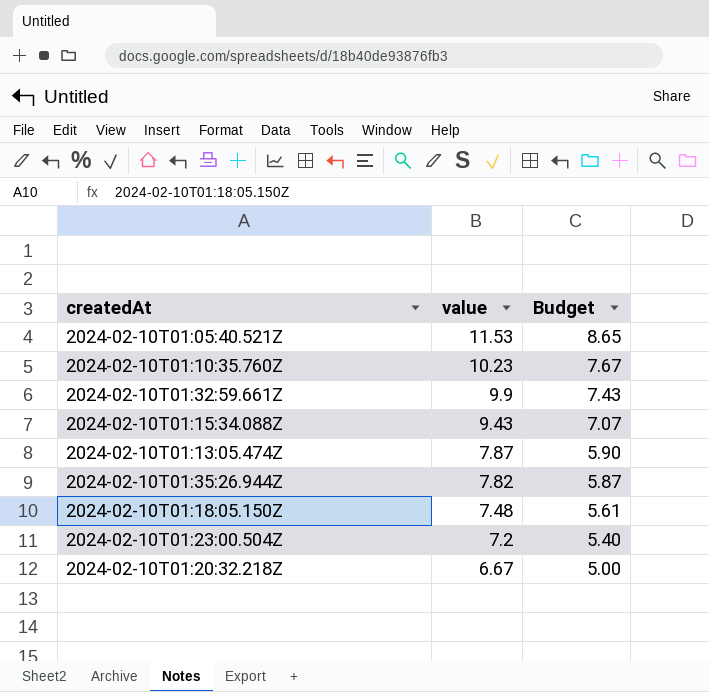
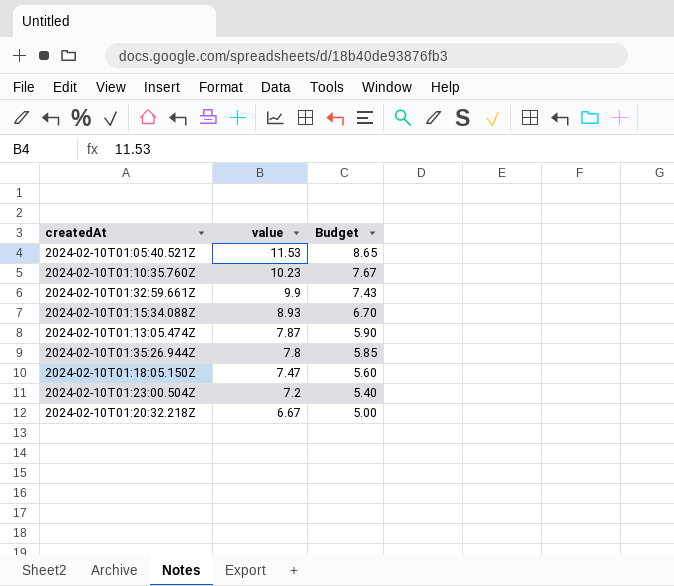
2024-02-10T01:15:34.088Z | value: 9.43 -> 8.93
2024-02-10T01:15:34.088Z | Budget: 7.07 -> 6.70
2024-02-10T01:35:26.944Z | value: 7.82 -> 7.8
2024-02-10T01:35:26.944Z | Budget: 5.87 -> 5.85
2024-02-10T01:18:05.150Z | value: 7.48 -> 7.47
2024-02-10T01:18:05.150Z | Budget: 5.61 -> 5.60

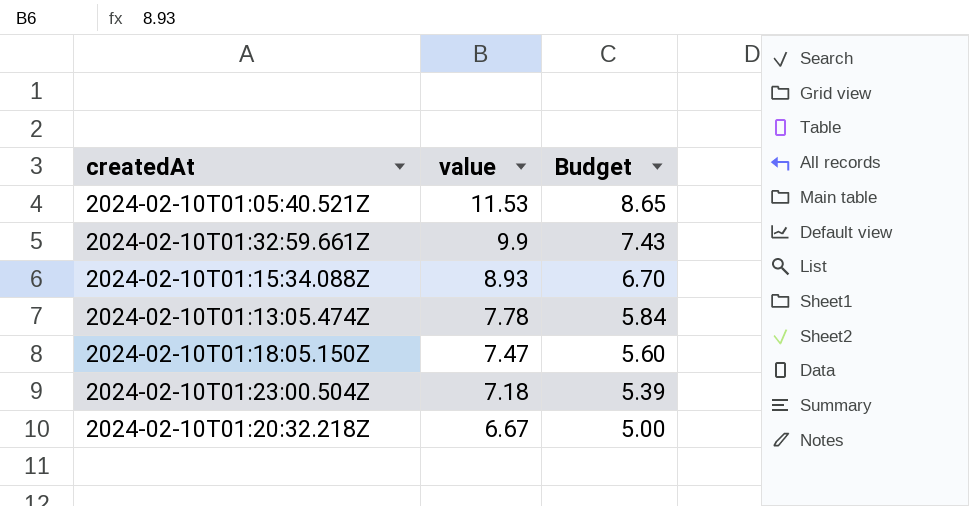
row 2024-02-10T01:10:35.760Z: 10.23 | 7.67 -> none
row 2024-02-10T01:35:26.944Z: 7.8 | 5.85 -> none
2024-02-10T01:13:05.474Z | value: 7.87 -> 7.78
2024-02-10T01:13:05.474Z | Budget: 5.90 -> 5.84
2024-02-10T01:23:00.504Z | value: 7.2 -> 7.18
2024-02-10T01:23:00.504Z | Budget: 5.40 -> 5.39

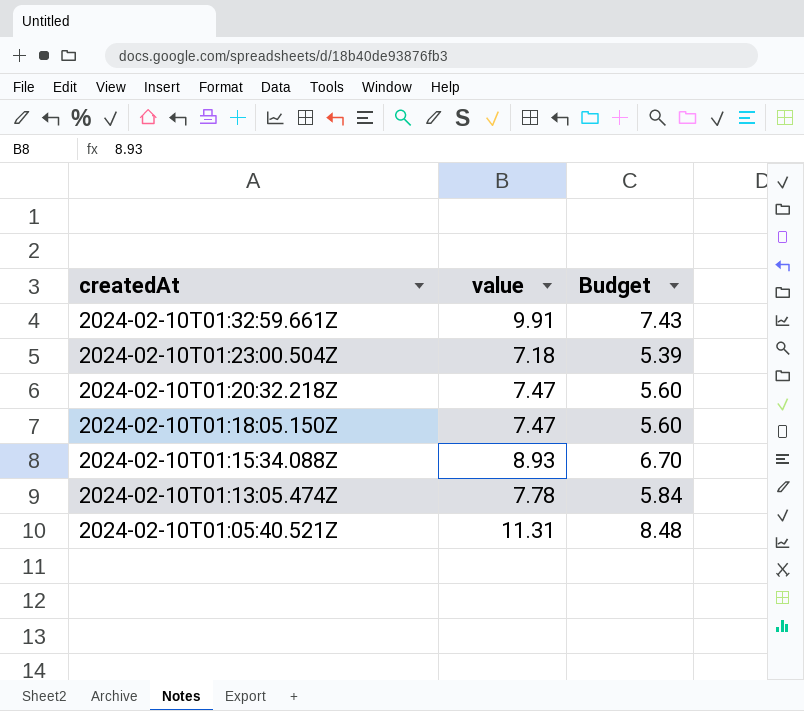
row order: value descending -> createdAt descending
2024-02-10T01:32:59.661Z | value: 9.9 -> 9.91
2024-02-10T01:20:32.218Z | value: 6.67 -> 7.47
2024-02-10T01:20:32.218Z | Budget: 5.00 -> 5.60
2024-02-10T01:05:40.521Z | value: 11.53 -> 11.31
2024-02-10T01:05:40.521Z | Budget: 8.65 -> 8.48

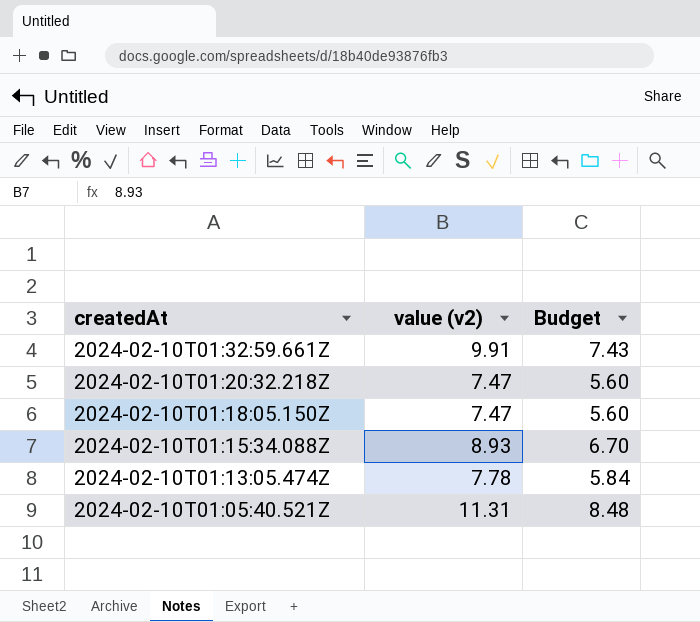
column name: value -> value (v2)
row 2024-02-10T01:23:00.504Z: 7.18 | 5.39 -> none

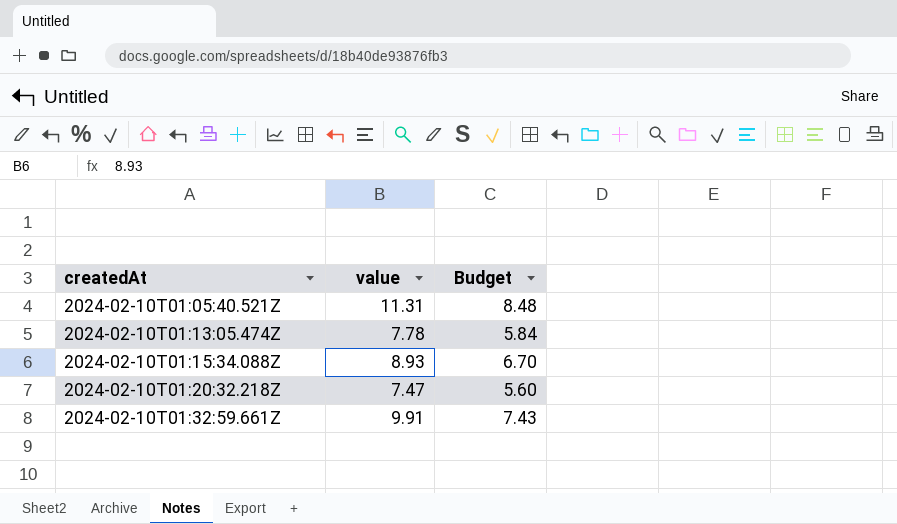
row order: createdAt descending -> createdAt ascending
column name: value (v2) -> value
row 2024-02-10T01:18:05.150Z: 7.47 | 5.60 -> none

